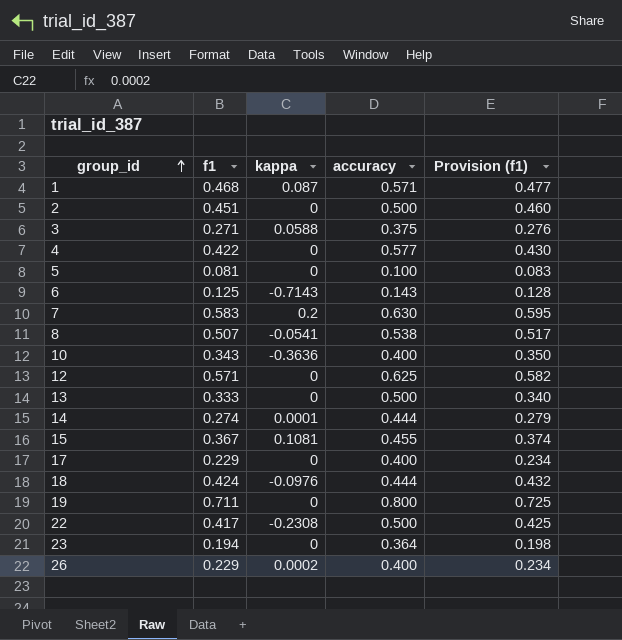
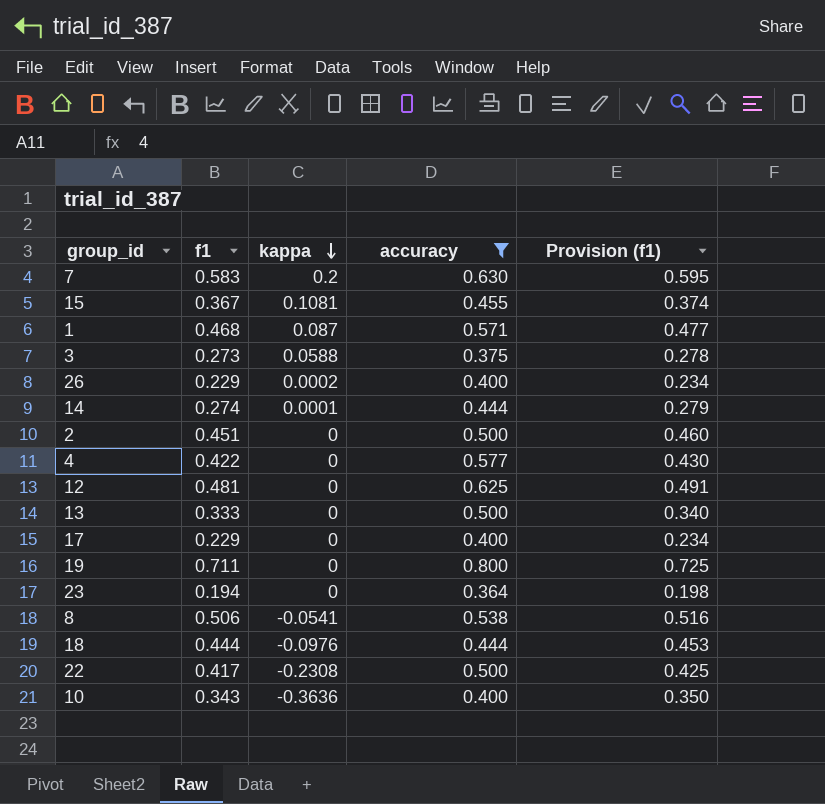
filter: none -> accuracy >= 0.364
row order: group_id ascending -> kappa descending
3 | f1: 0.271 -> 0.273
3 | Provision (f1): 0.276 -> 0.278
12 | f1: 0.571 -> 0.481
12 | Provision (f1): 0.582 -> 0.491
8 | f1: 0.507 -> 0.506
8 | Provision (f1): 0.517 -> 0.516
18 | f1: 0.424 -> 0.444
18 | Provision (f1): 0.432 -> 0.453

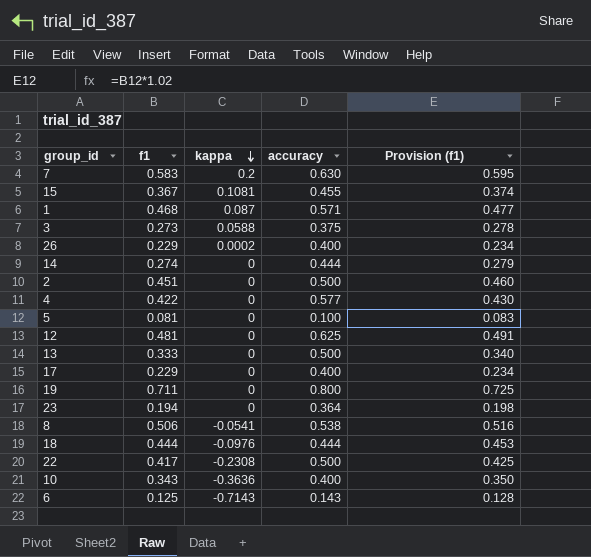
filter: accuracy >= 0.364 -> none
14 | kappa: 0.0001 -> 0

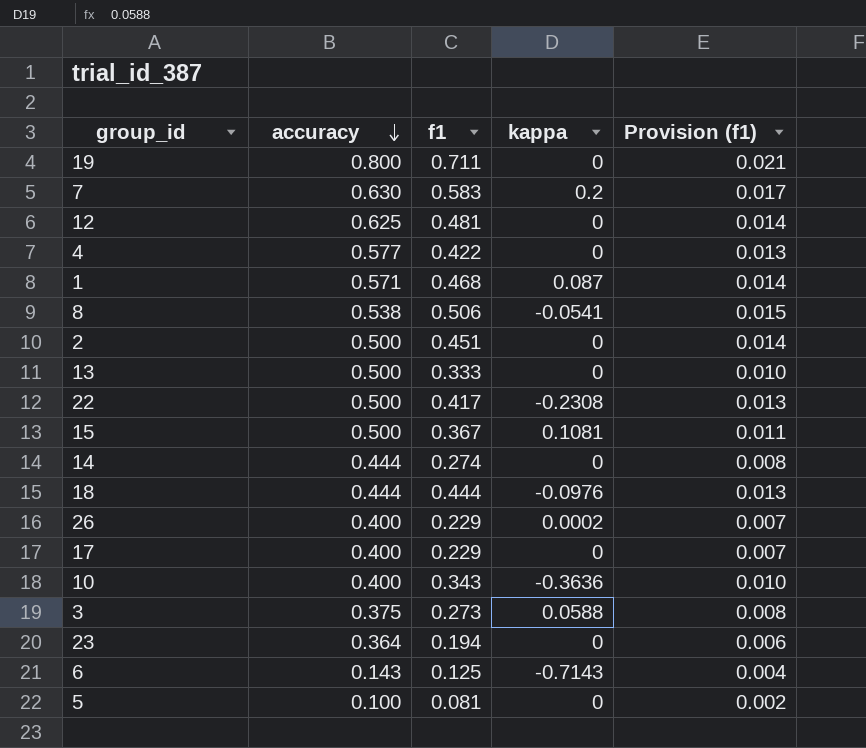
row order: kappa descending -> accuracy descending
column accuracy | position: 4 -> 2
column Provision (f1) | formula: [f1] * 1.02 -> [f1] * 0.03
15 | accuracy: 0.455 -> 0.500

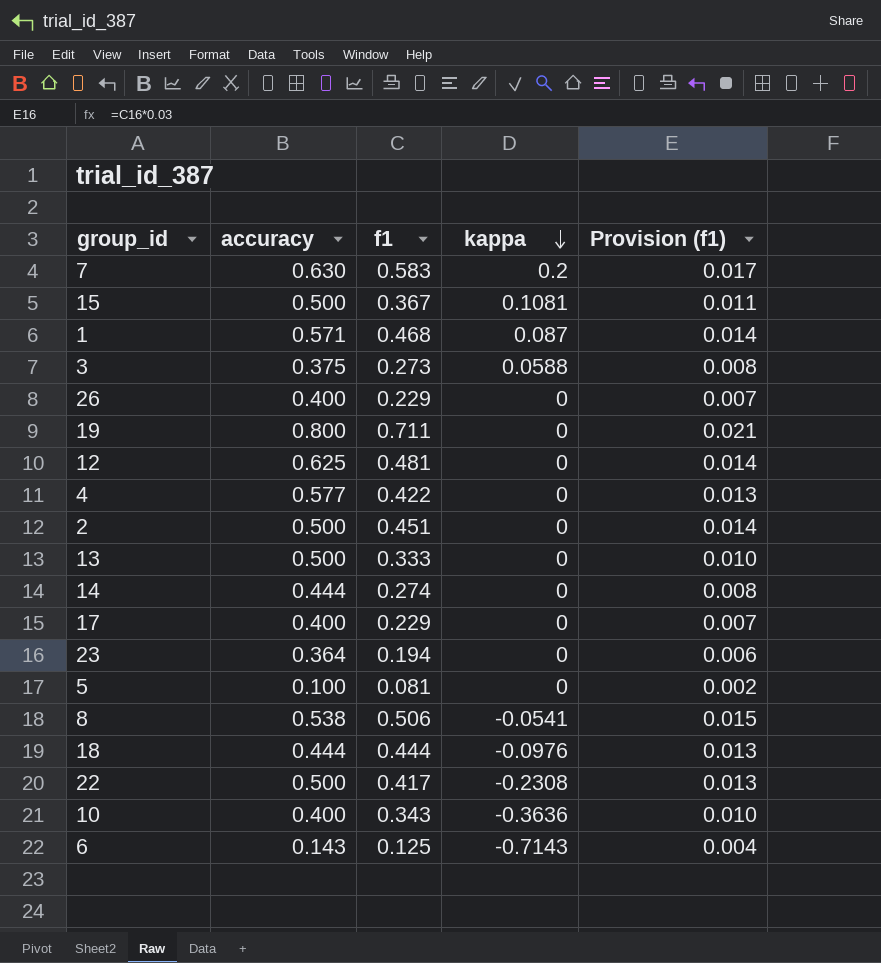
row order: accuracy descending -> kappa descending
26 | kappa: 0.0002 -> 0

